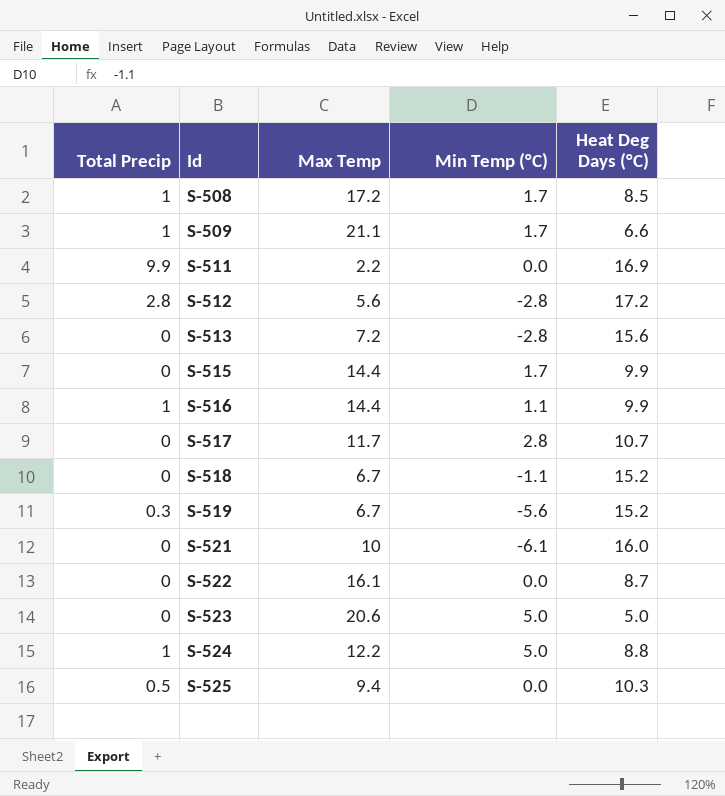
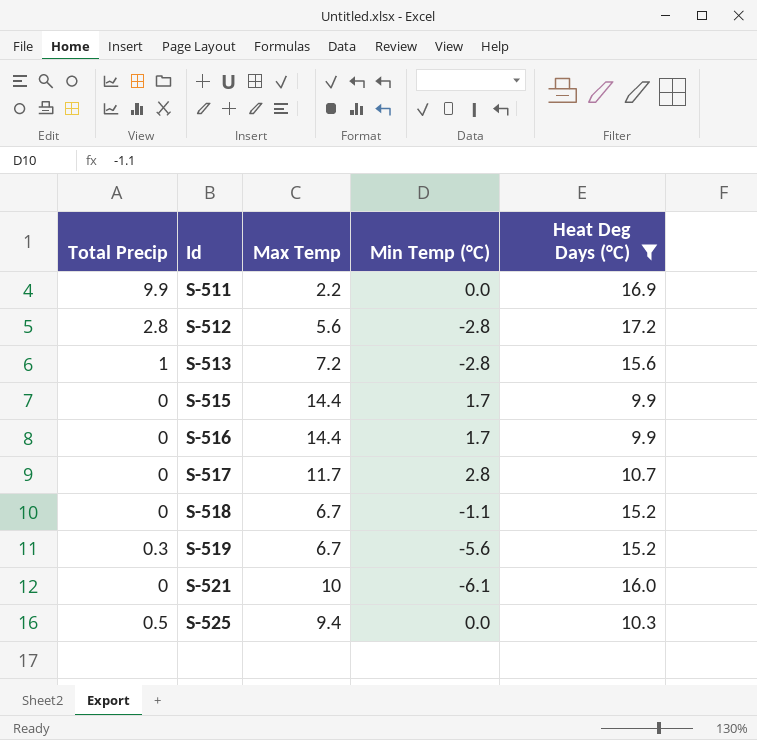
filter: none -> Heat Deg Days (°C) >= 9.9
S-513 | Total Precip: 0 -> 1
S-516 | Total Precip: 1 -> 0
S-516 | Min Temp (°C): 1.1 -> 1.7

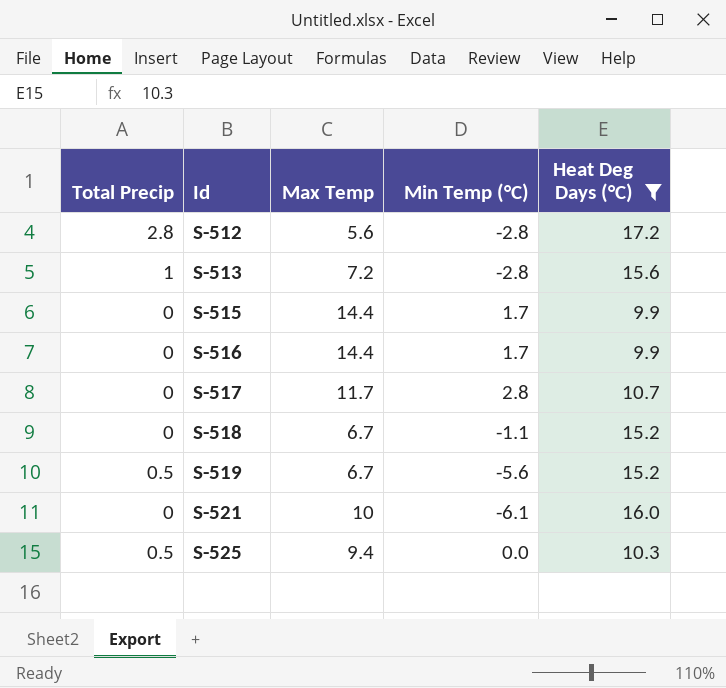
row S-511: 9.9 | 2.2 | 0.0 | 16.9 -> none
S-519 | Total Precip: 0.3 -> 0.5

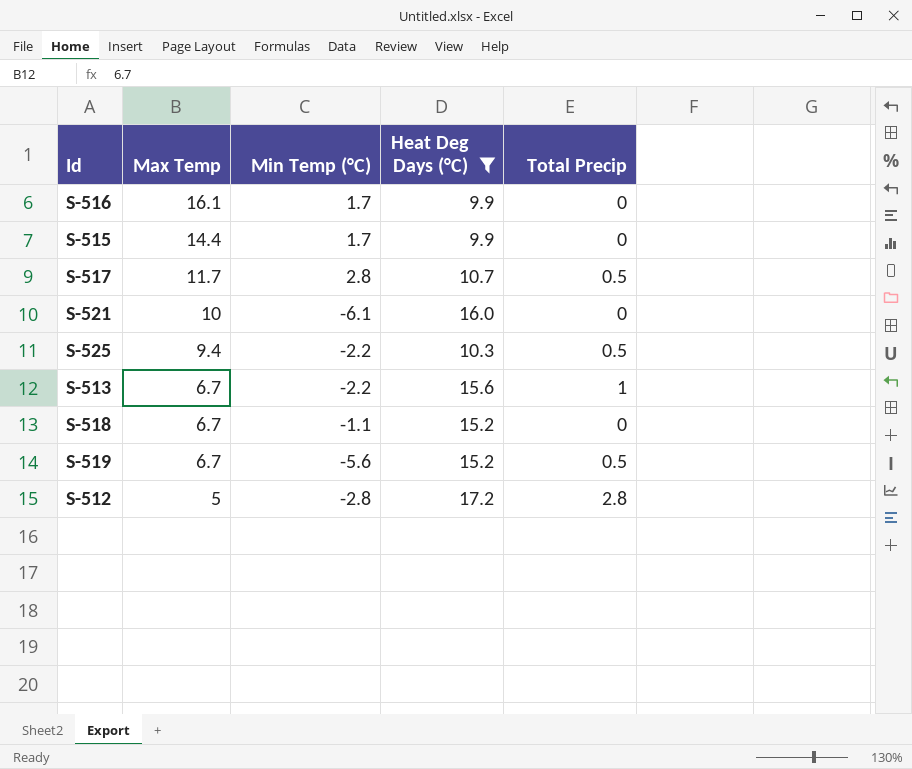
row order: Id ascending -> Max Temp descending
column Total Precip | position: 1 -> 5
S-516 | Max Temp: 14.4 -> 16.1
S-517 | Total Precip: 0 -> 0.5
S-525 | Min Temp (°C): 0.0 -> -2.2
S-513 | Max Temp: 7.2 -> 6.7
S-513 | Min Temp (°C): -2.8 -> -2.2
S-512 | Max Temp: 5.6 -> 5

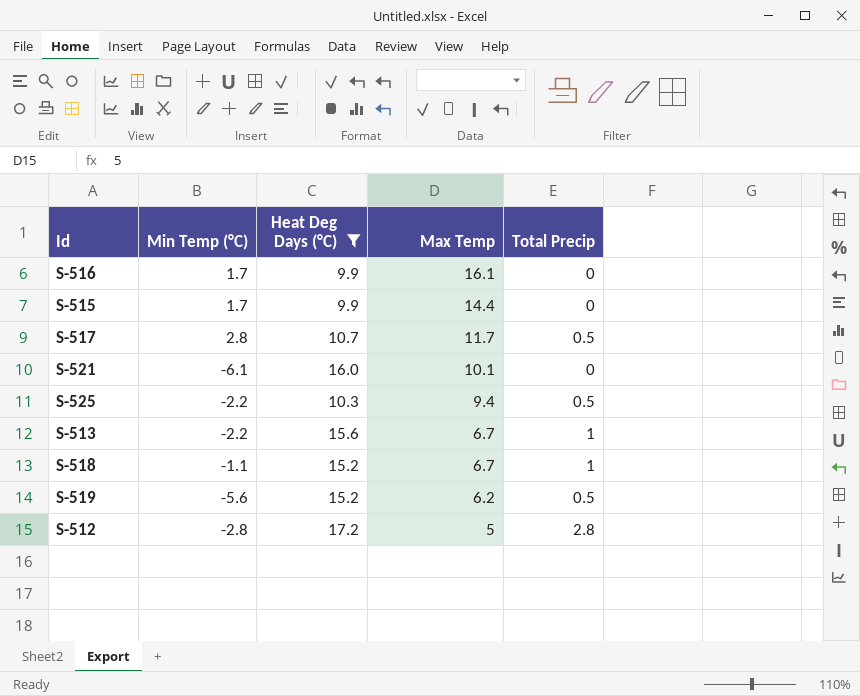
column Max Temp | position: 2 -> 4
S-521 | Max Temp: 10 -> 10.1
S-518 | Total Precip: 0 -> 1
S-519 | Max Temp: 6.7 -> 6.2

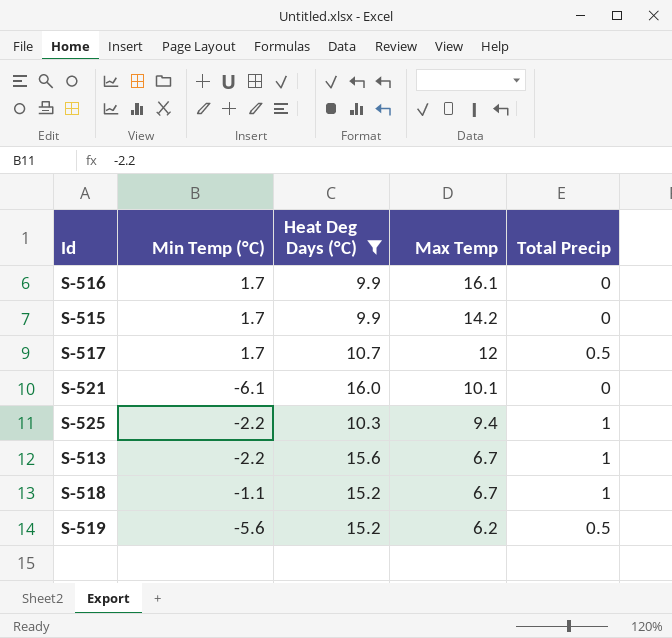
row S-512: -2.8 | 17.2 | 5 | 2.8 -> none
S-515 | Max Temp: 14.4 -> 14.2
S-517 | Min Temp (°C): 2.8 -> 1.7
S-517 | Max Temp: 11.7 -> 12
S-525 | Total Precip: 0.5 -> 1

